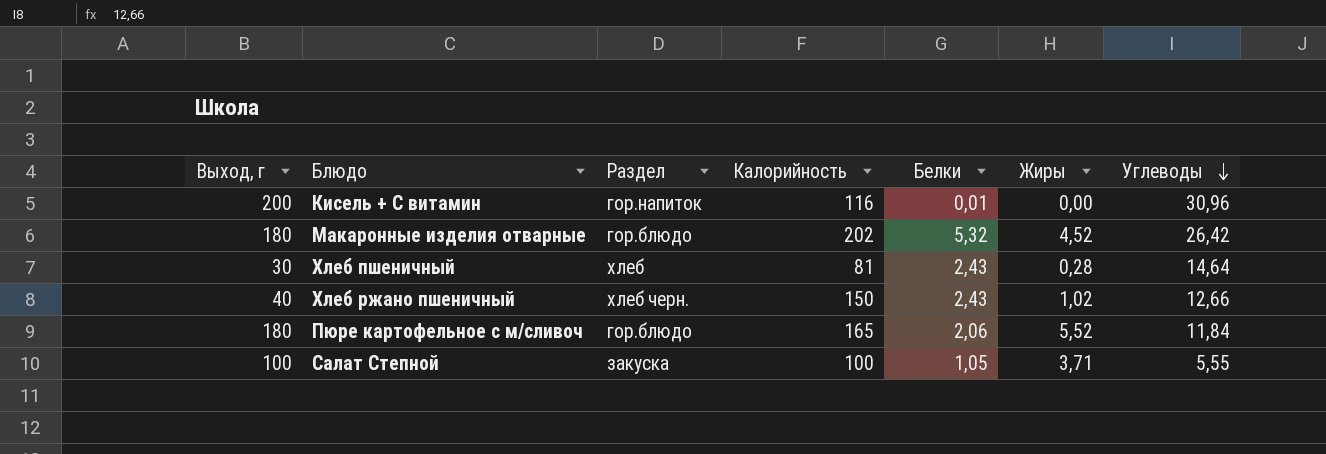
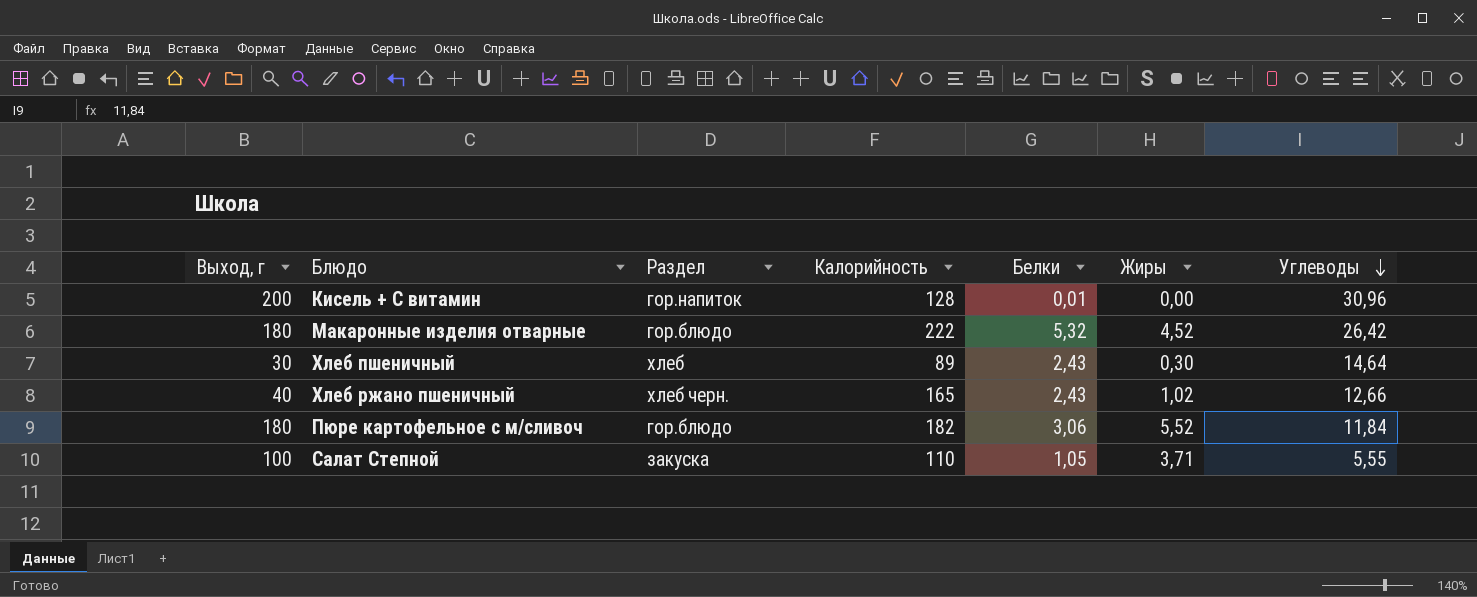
Кисель + С витамин | Калорийность: 116 -> 128
Макаронные изделия отварные | Калорийность: 202 -> 222
Хлеб пшеничный | Калорийность: 81 -> 89
Хлеб пшеничный | Жиры: 0,28 -> 0,30
Хлеб ржано пшеничный | Калорийность: 150 -> 165
Пюре картофельное с м/сливоч | Калорийность: 165 -> 182
Пюре картофельное с м/сливоч | Белки: 2,06 -> 3,06
Салат Степной | Калорийность: 100 -> 110

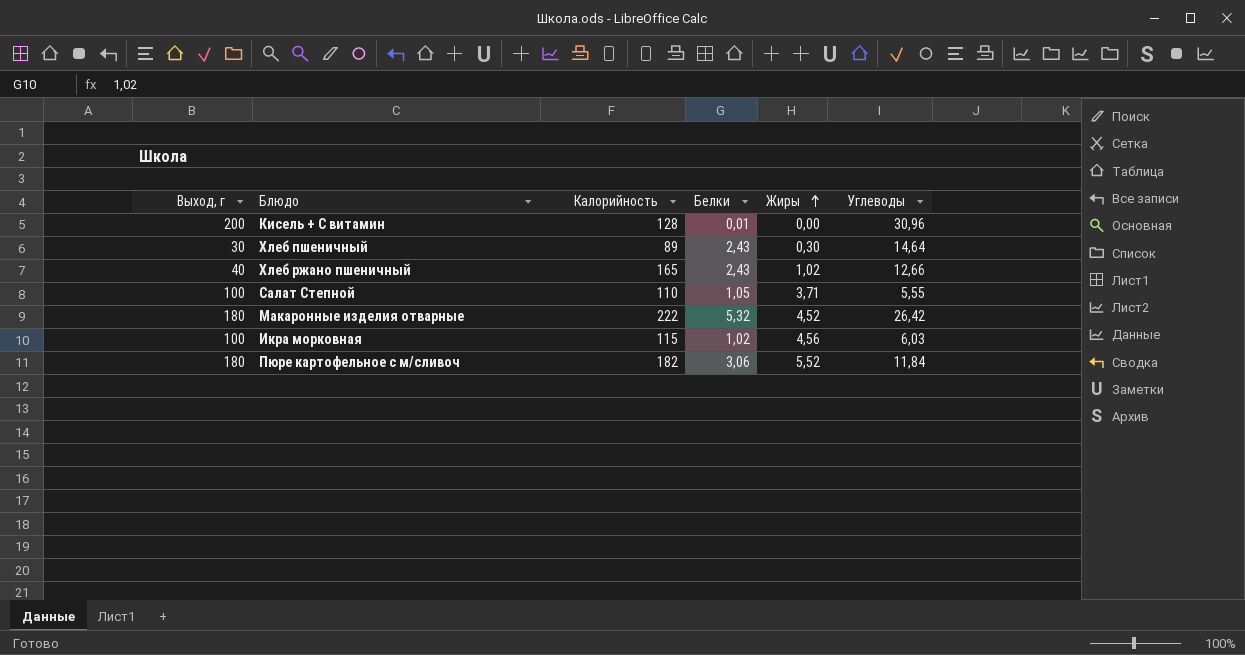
row order: Углеводы descending -> Жиры ascending
column Раздел | position: 3 -> none
row Икра морковная: none -> 100 | 115 | 1,02 | 4,56 | 6,03

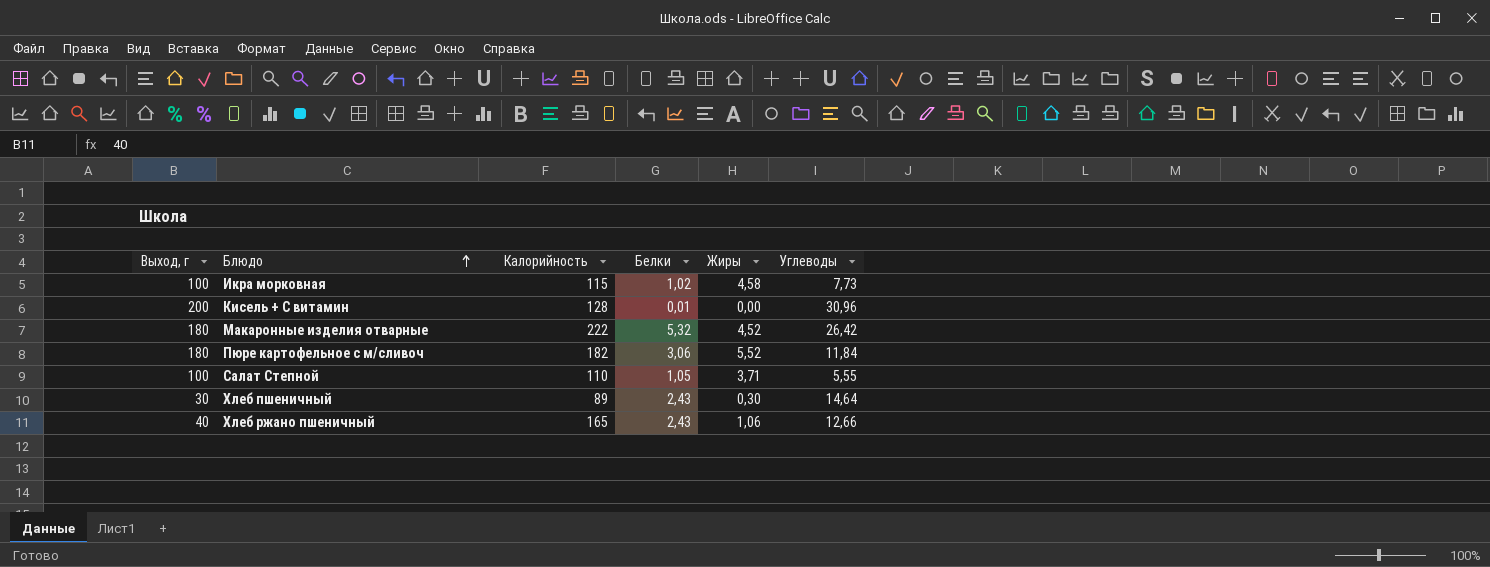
row order: Жиры ascending -> Блюдо ascending
Икра морковная | Жиры: 4,56 -> 4,58
Икра морковная | Углеводы: 6,03 -> 7,73
Хлеб ржано пшеничный | Жиры: 1,02 -> 1,06

